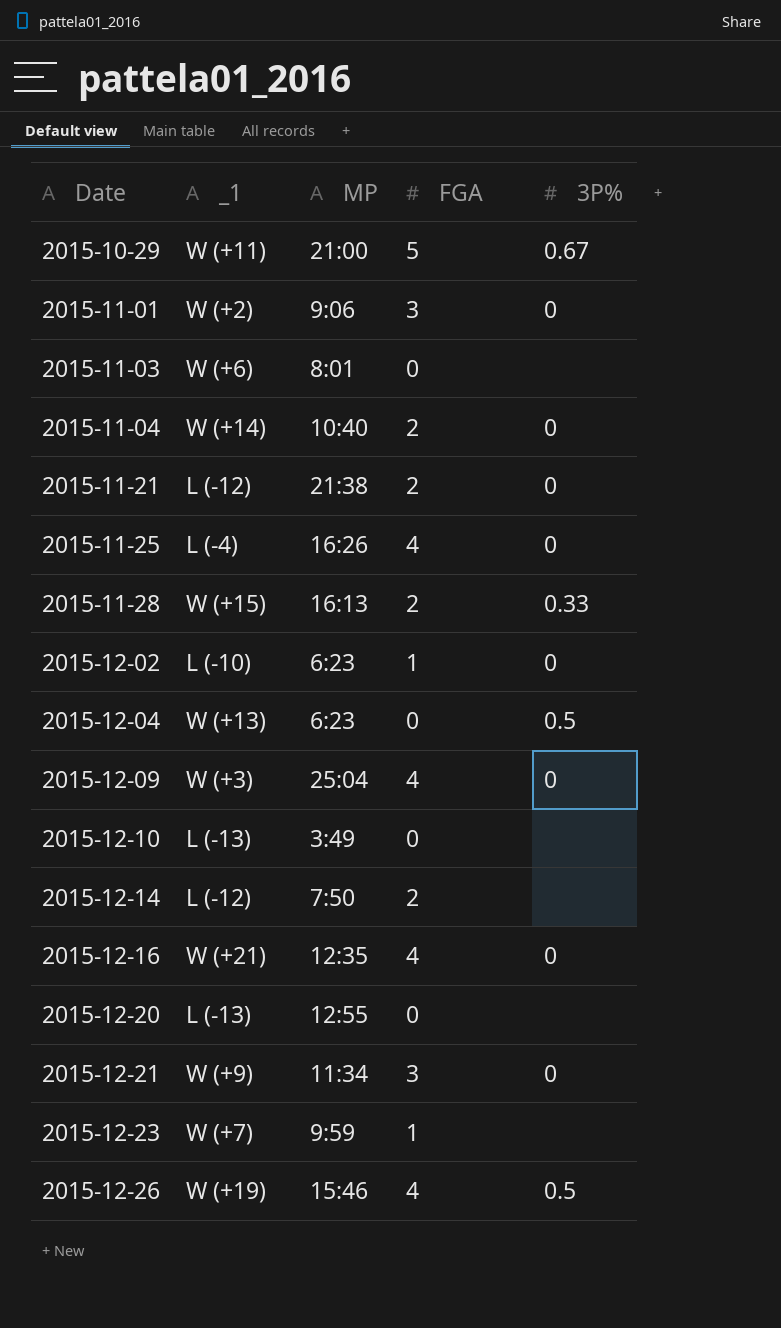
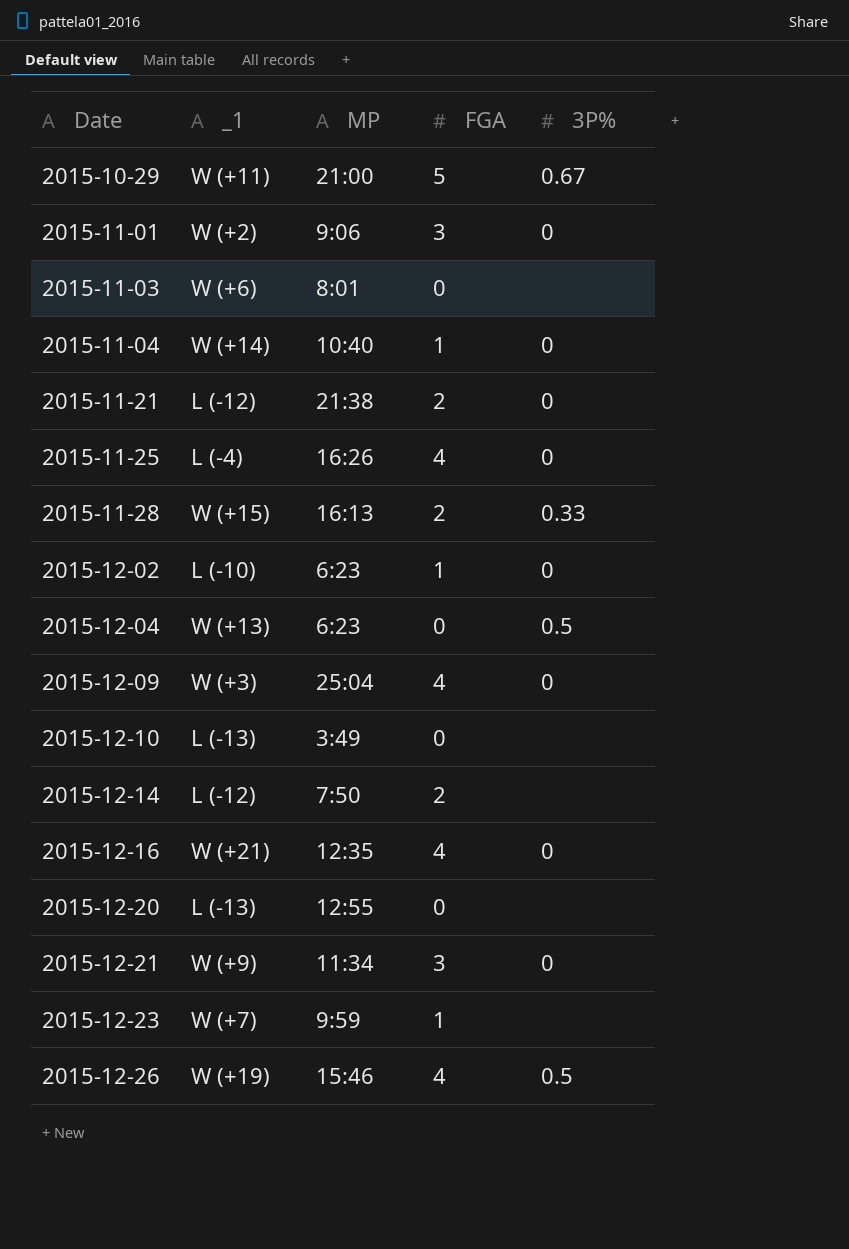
2015-11-04 | FGA: 2 -> 1

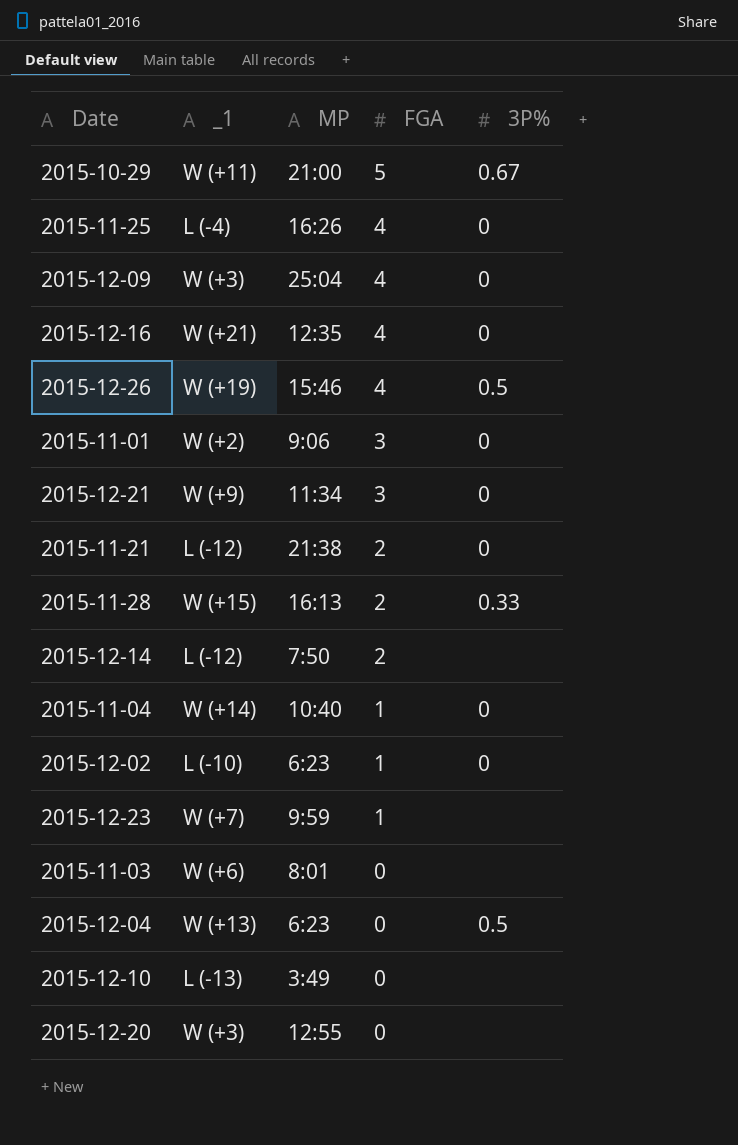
row order: Date ascending -> FGA descending
2015-12-20 | _1: L (-13) -> W (+3)

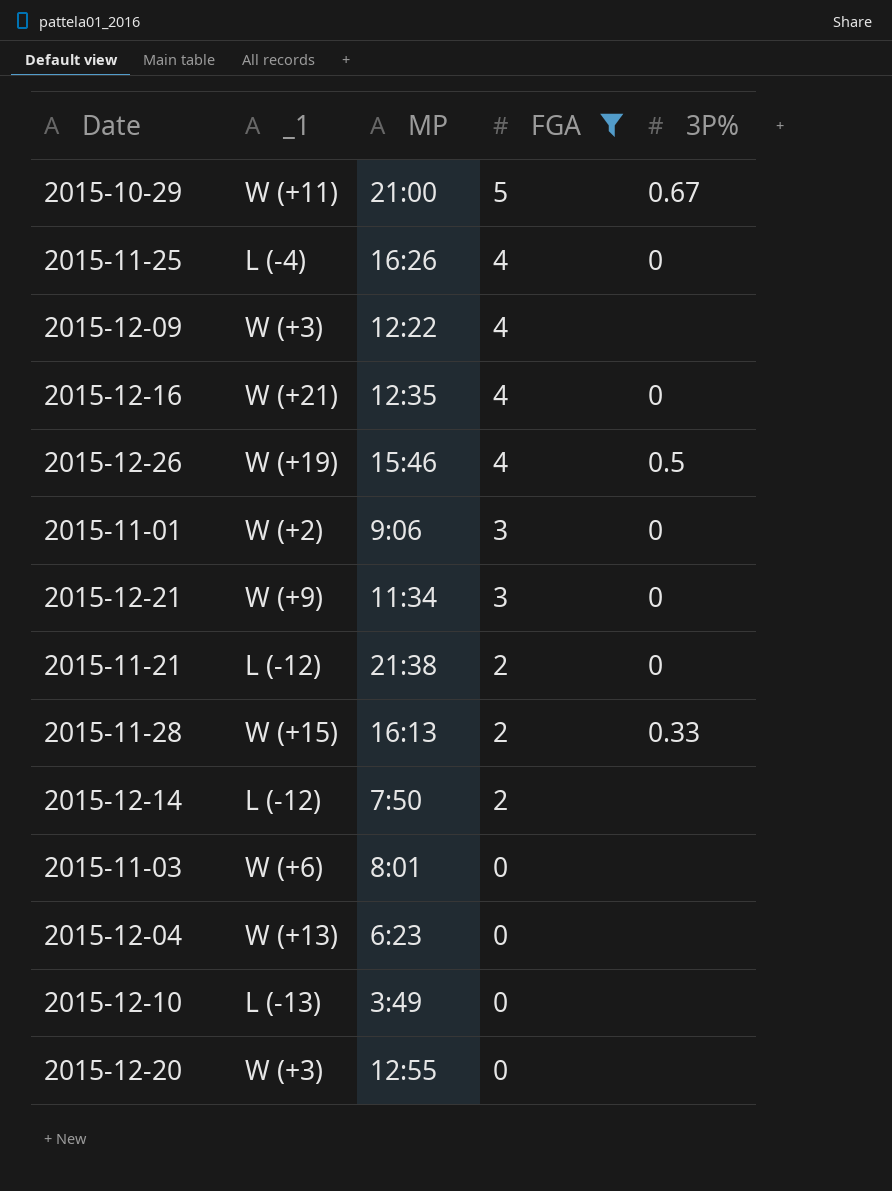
filter: none -> FGA != 1
2015-12-09 | MP: 25:04 -> 12:22
2015-12-09 | 3P%: 0 -> none
2015-12-04 | 3P%: 0.5 -> none

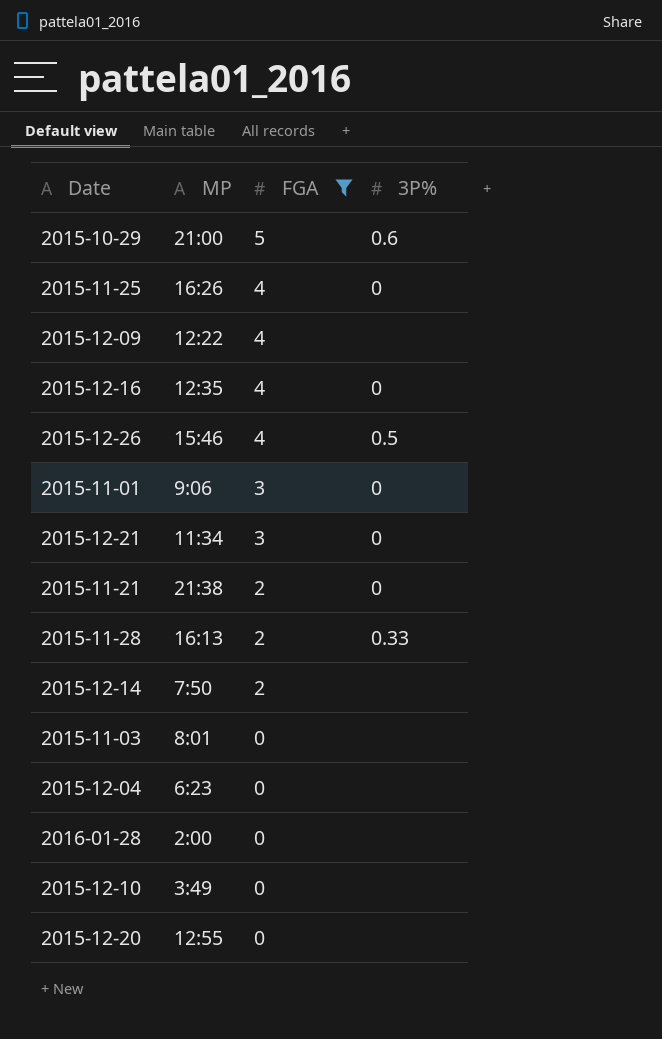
column _1 | position: 2 -> none
2015-10-29 | 3P%: 0.67 -> 0.6
row 2016-01-28: none -> 2:00 | 0 | none

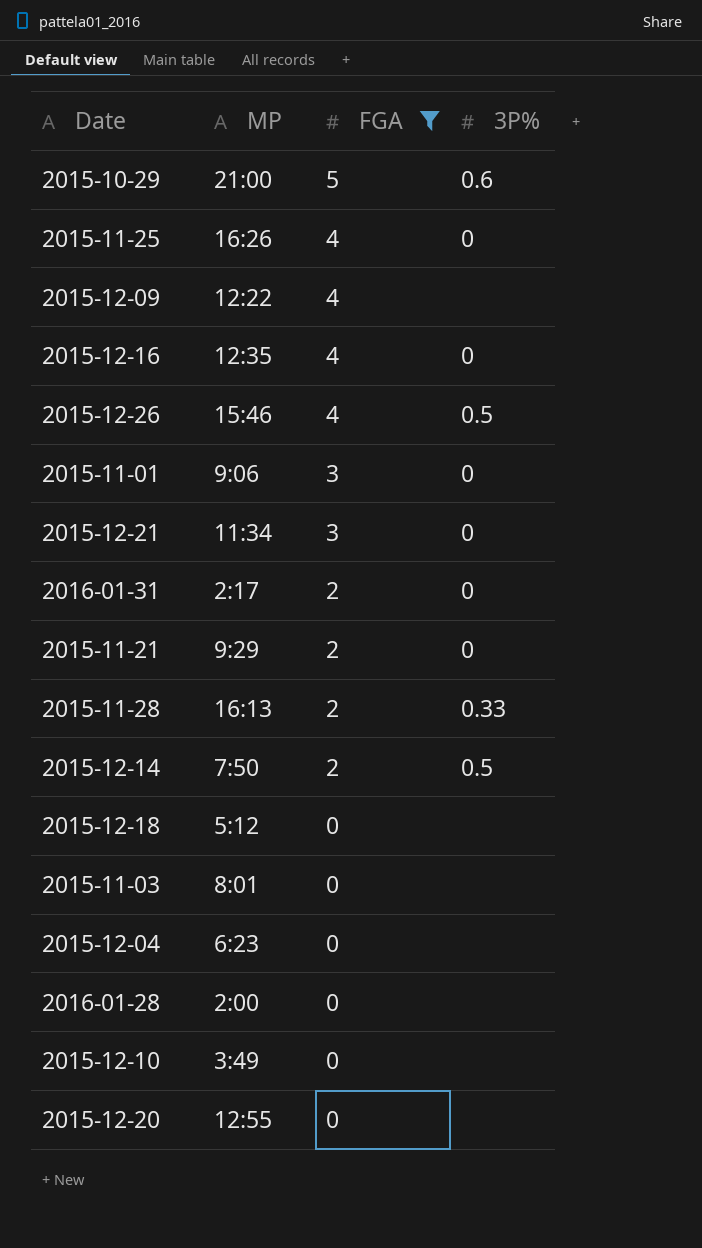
row 2016-01-31: none -> 2:17 | 2 | 0
2015-11-21 | MP: 21:38 -> 9:29
2015-12-14 | 3P%: none -> 0.5
row 2015-12-18: none -> 5:12 | 0 | none

